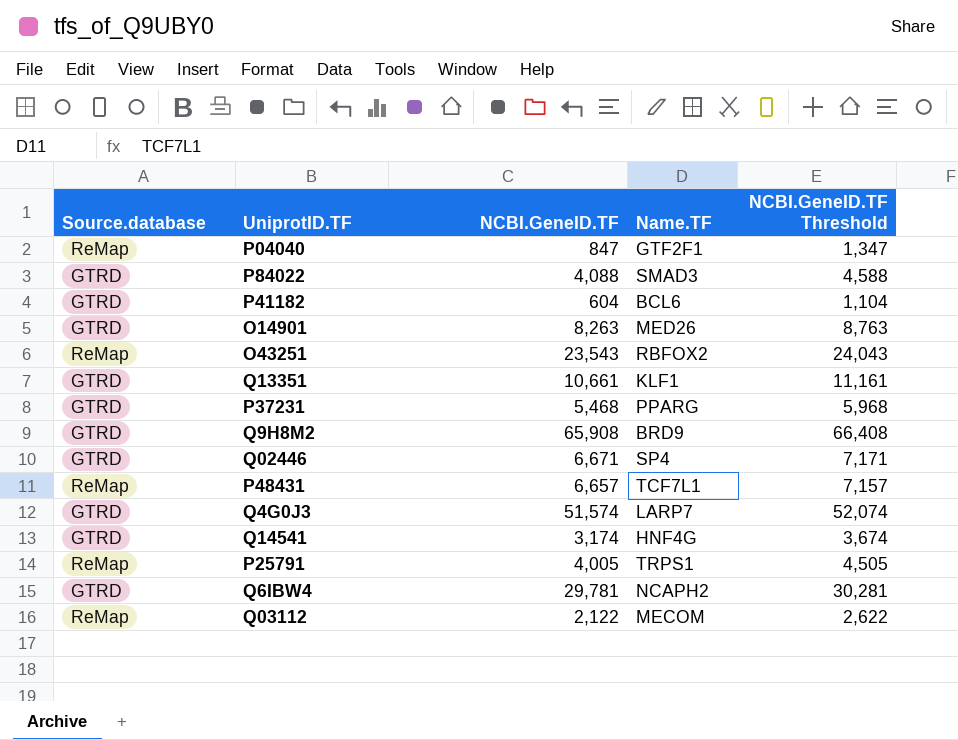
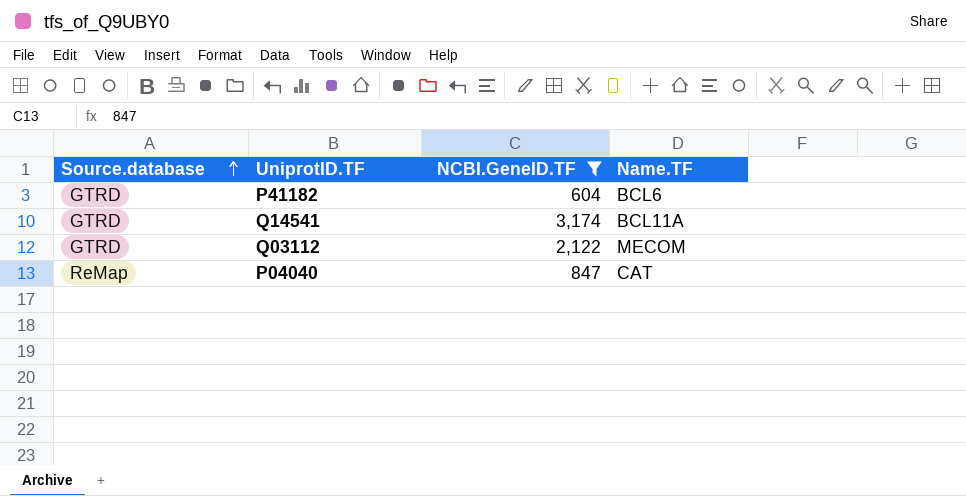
filter: none -> NCBI.GeneID.TF <= 3,174
row order: none -> Source.database ascending
column NCBI.GeneID.TF Threshold | formula: [NCBI.GeneID.TF] + 500 -> none
Q14541 | Name.TF: HNF4G -> BCL11A
Q03112 | Source.database: ReMap -> GTRD
P04040 | Name.TF: GTF2F1 -> CAT

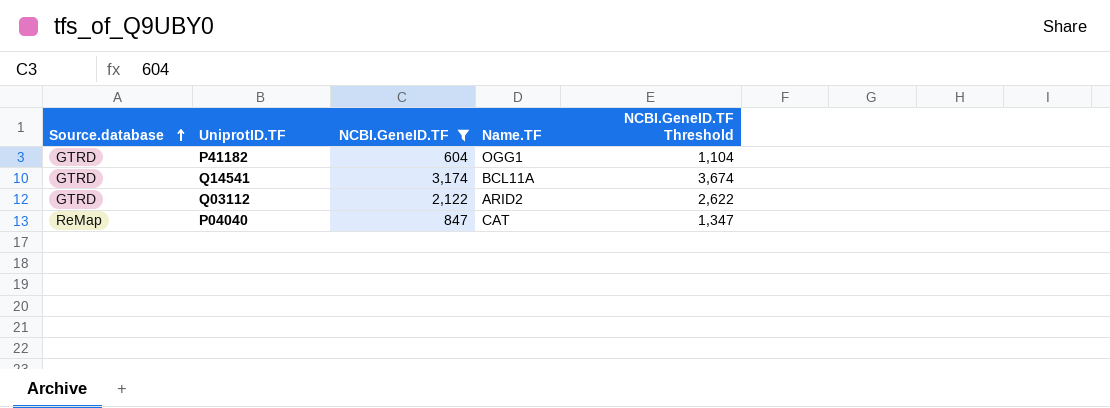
column NCBI.GeneID.TF Threshold | formula: none -> [NCBI.GeneID.TF] + 500
P41182 | Name.TF: BCL6 -> OGG1
Q03112 | Name.TF: MECOM -> ARID2

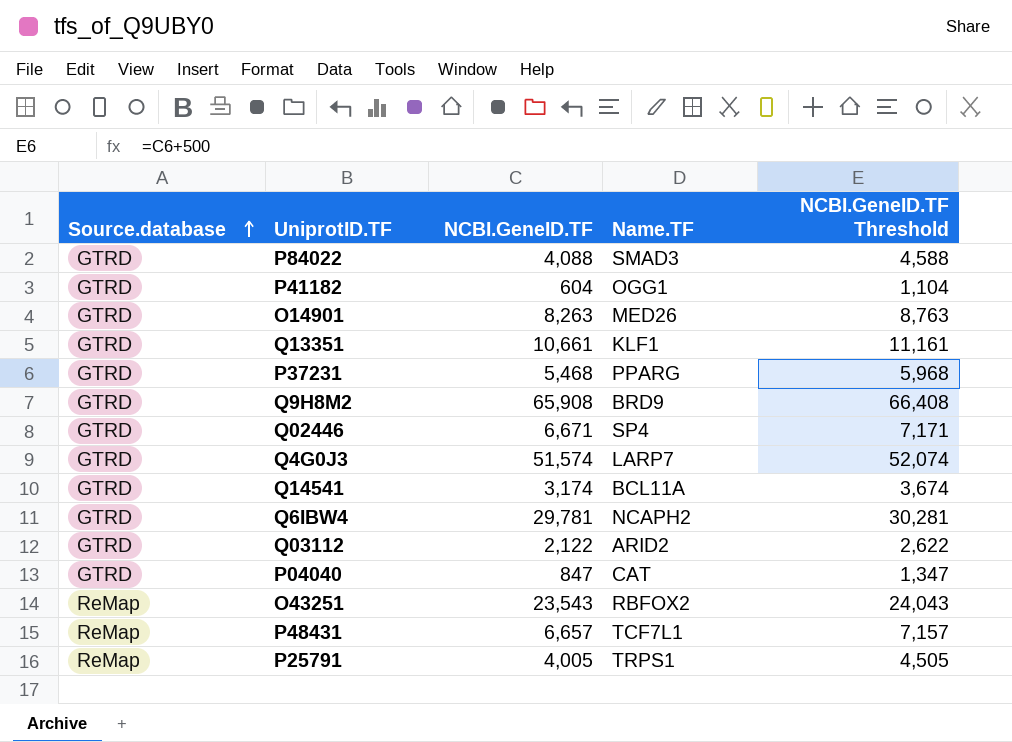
filter: NCBI.GeneID.TF <= 3,174 -> none
P04040 | Source.database: ReMap -> GTRD

